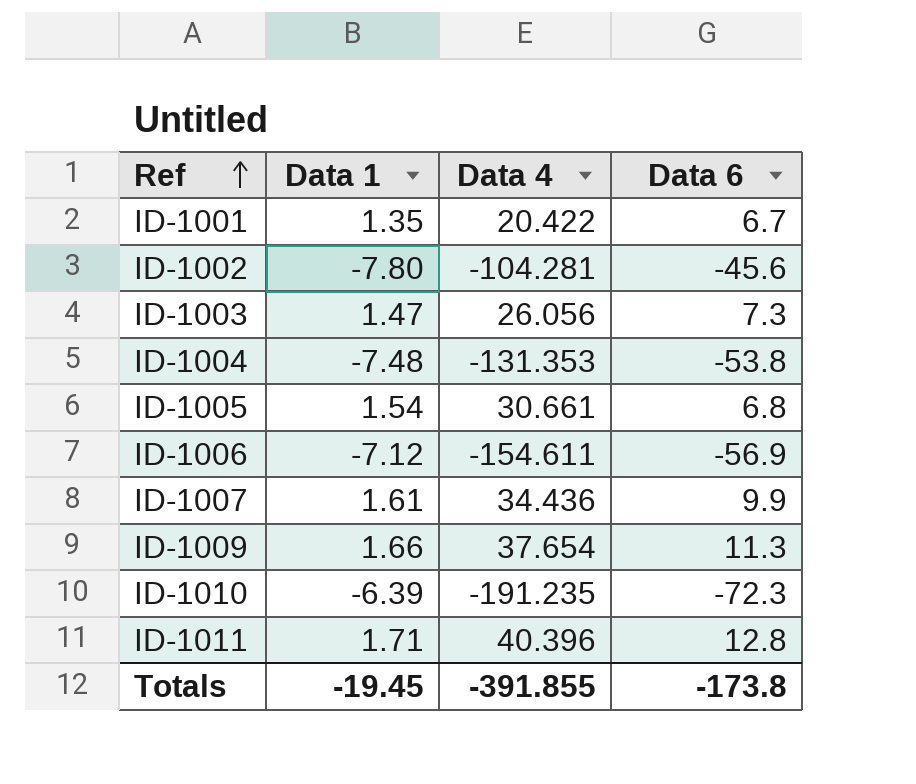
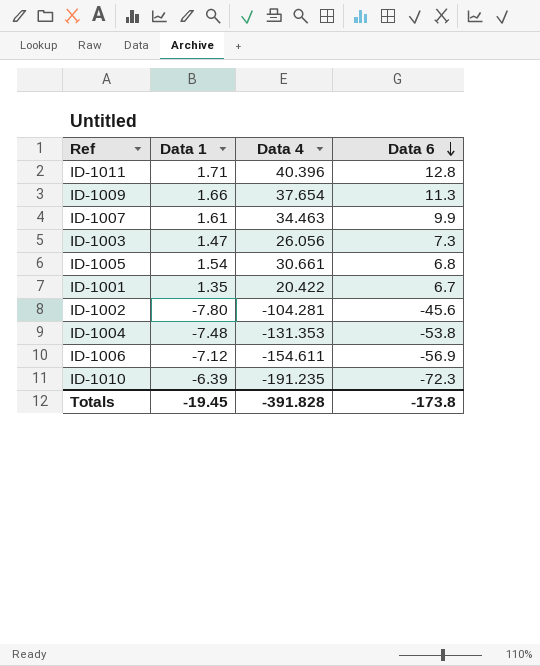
row order: Ref ascending -> Data 6 descending
ID-1007 | Data 4: 34.436 -> 34.463
Totals | Data 4: -391.855 -> -391.828

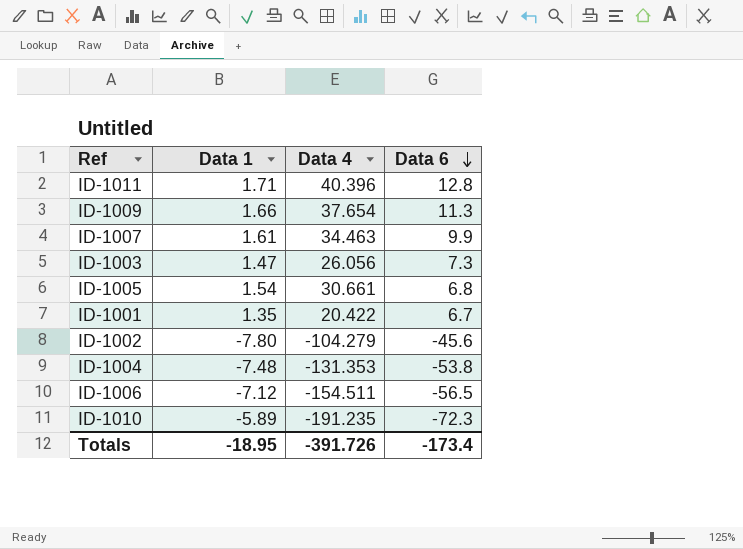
ID-1002 | Data 4: -104.281 -> -104.279
ID-1006 | Data 4: -154.611 -> -154.511
ID-1006 | Data 6: -56.9 -> -56.5
ID-1010 | Data 1: -6.39 -> -5.89
Totals | Data 1: -19.45 -> -18.95
Totals | Data 4: -391.828 -> -391.726
Totals | Data 6: -173.8 -> -173.4

